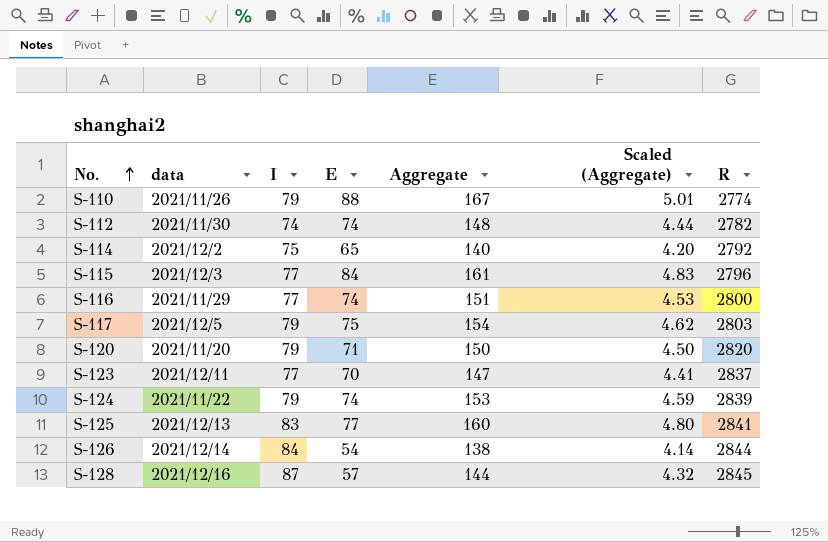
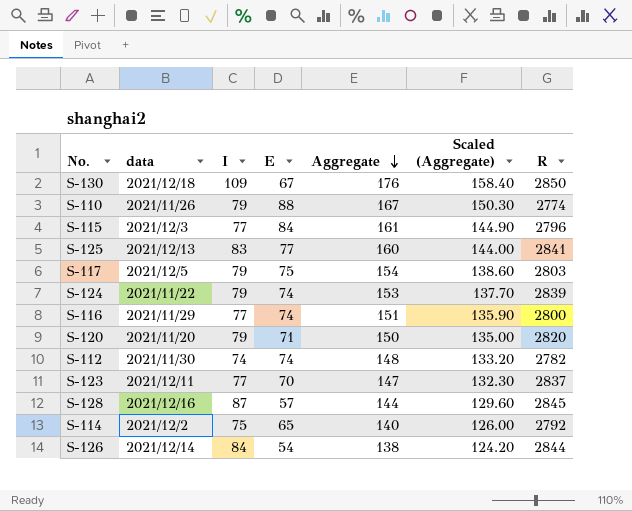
row order: No. ascending -> Aggregate descending
column Scaled (Aggregate) | formula: [Aggregate] * 0.03 -> [Aggregate] * 0.9
row S-130: none -> 2021/12/18 | 109 | 67 | 176 | 158.40 | 2850

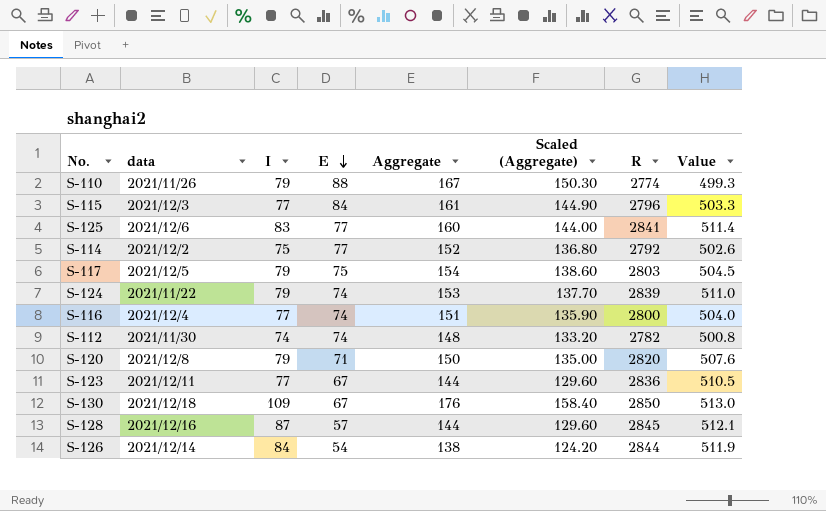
row order: Aggregate descending -> E descending
column Value | formula: none -> [R] * 0.18
S-125 | data: 2021/12/13 -> 2021/12/6
S-114 | E: 65 -> 77
S-114 | Aggregate: 140 -> 152
S-114 | Scaled (Aggregate): 126.00 -> 136.80
S-116 | data: 2021/11/29 -> 2021/12/4
S-120 | data: 2021/11/20 -> 2021/12/8
S-123 | E: 70 -> 67
S-123 | Aggregate: 147 -> 144
S-123 | Scaled (Aggregate): 132.30 -> 129.60
S-123 | R: 2837 -> 2836

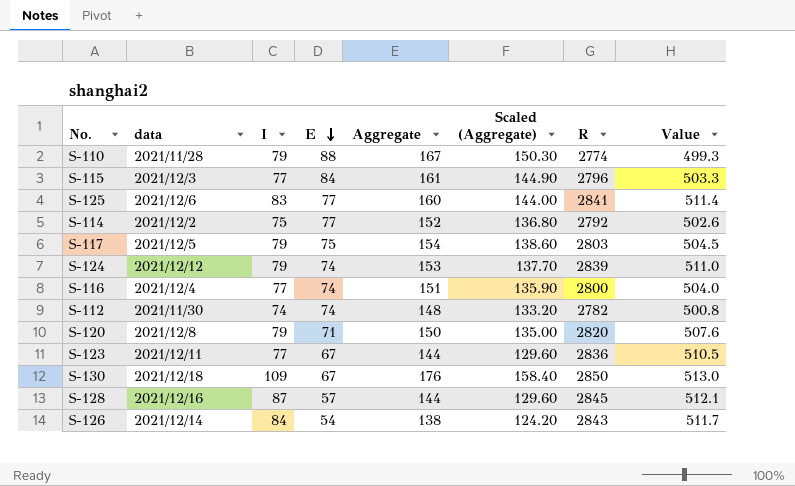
S-110 | data: 2021/11/26 -> 2021/11/28
S-124 | data: 2021/11/22 -> 2021/12/12
S-126 | R: 2844 -> 2843
S-126 | Value: 511.9 -> 511.7

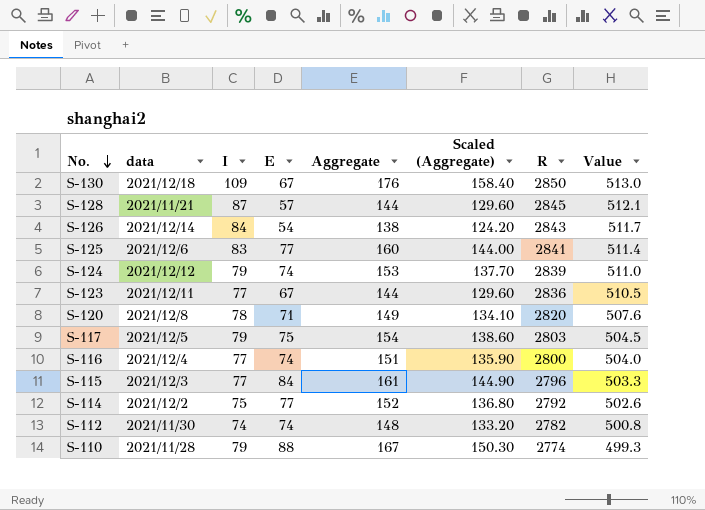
row order: E descending -> No. descending
S-128 | data: 2021/12/16 -> 2021/11/21
S-120 | I: 79 -> 78
S-120 | Aggregate: 150 -> 149
S-120 | Scaled (Aggregate): 135.00 -> 134.10

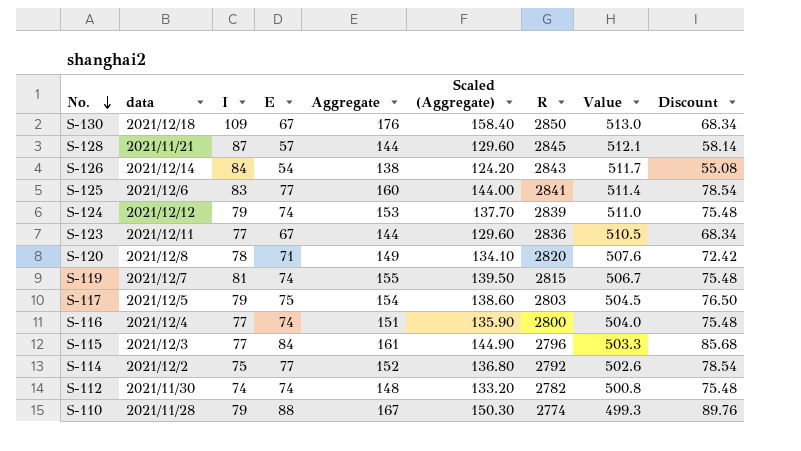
column Discount | formula: none -> [E] * 1.02
row S-119: none -> 2021/12/7 | 81 | 74 | 155 | 139.50 | 2815 | 506.7 | 75.48

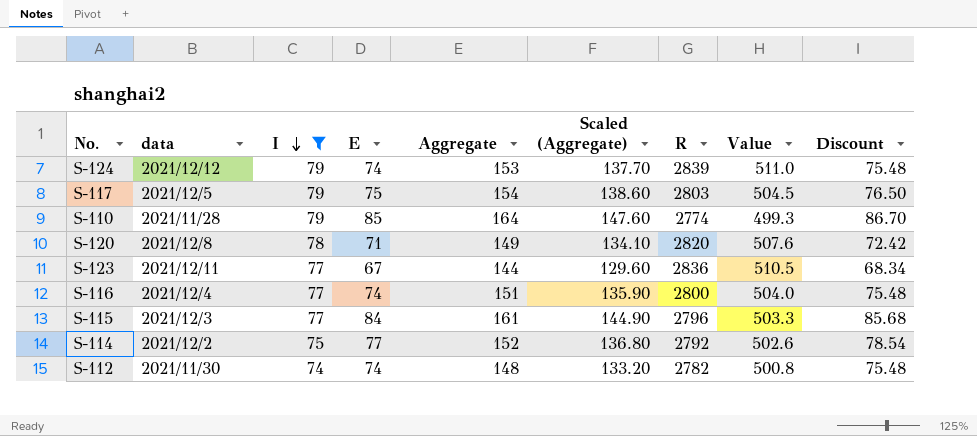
filter: none -> I <= 79
row order: No. descending -> I descending
S-110 | E: 88 -> 85
S-110 | Aggregate: 167 -> 164
S-110 | Scaled (Aggregate): 150.30 -> 147.60
S-110 | Discount: 89.76 -> 86.70

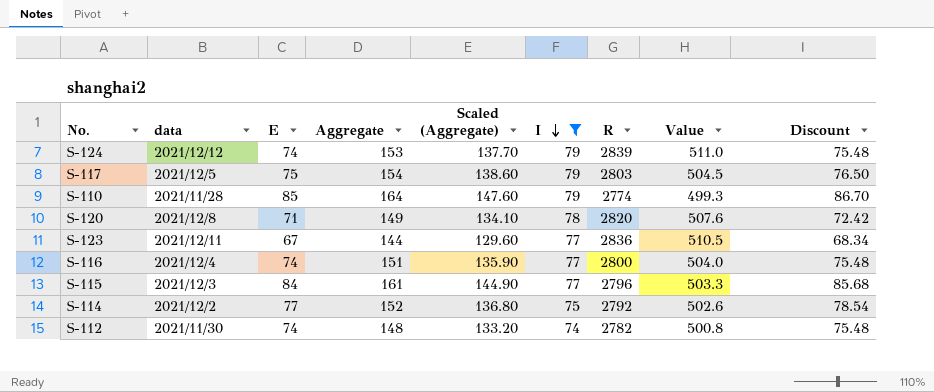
column I | position: 3 -> 6

